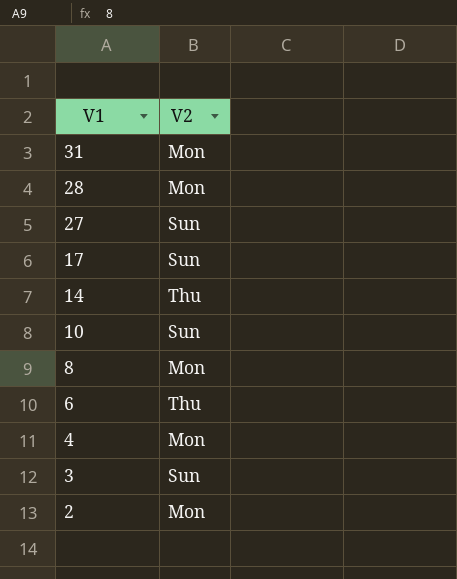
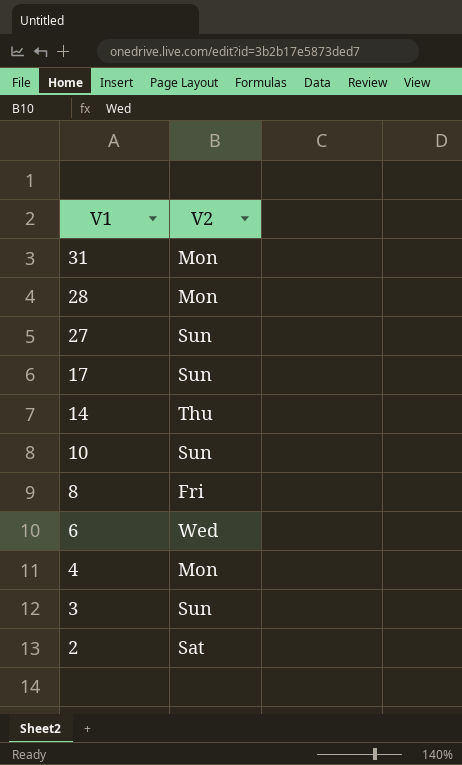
8 | V2: Mon -> Fri
6 | V2: Thu -> Wed
2 | V2: Mon -> Sat

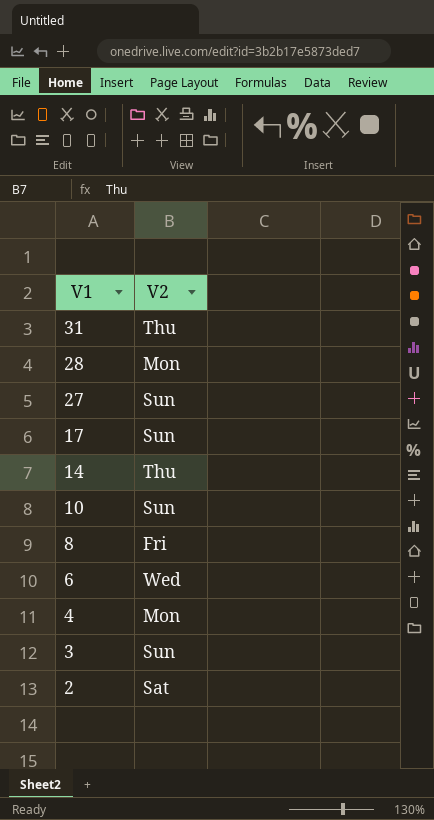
31 | V2: Mon -> Thu

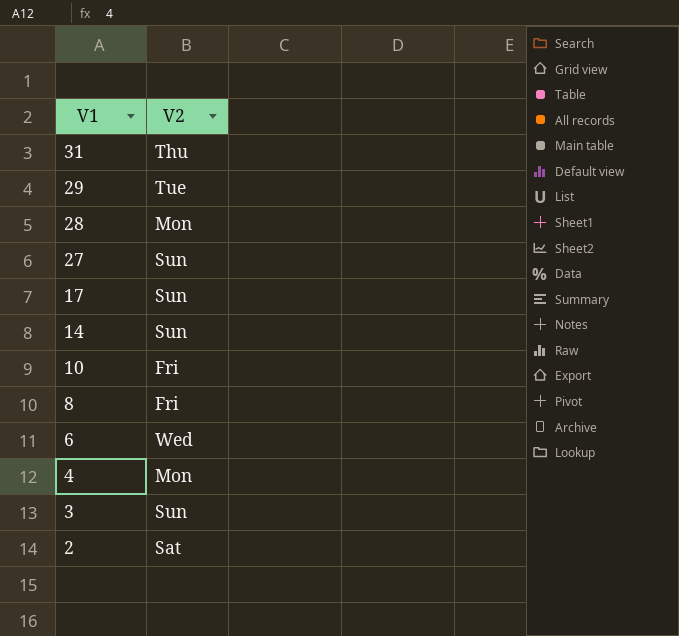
row 29: none -> Tue
14 | V2: Thu -> Sun
10 | V2: Sun -> Fri

